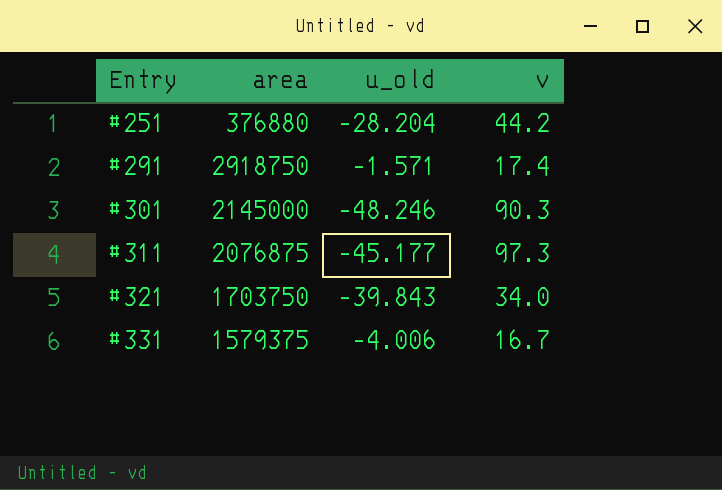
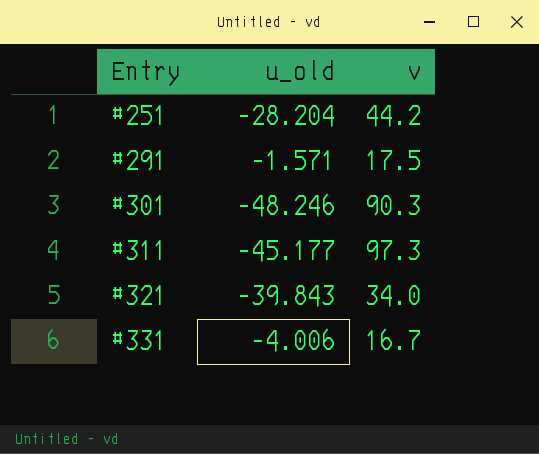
column area | position: 2 -> none
#291 | v: 17.4 -> 17.5

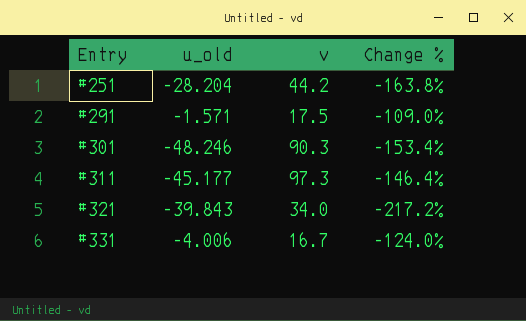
column Change % | formula: none -> ([u_old] - [v]) / [v]

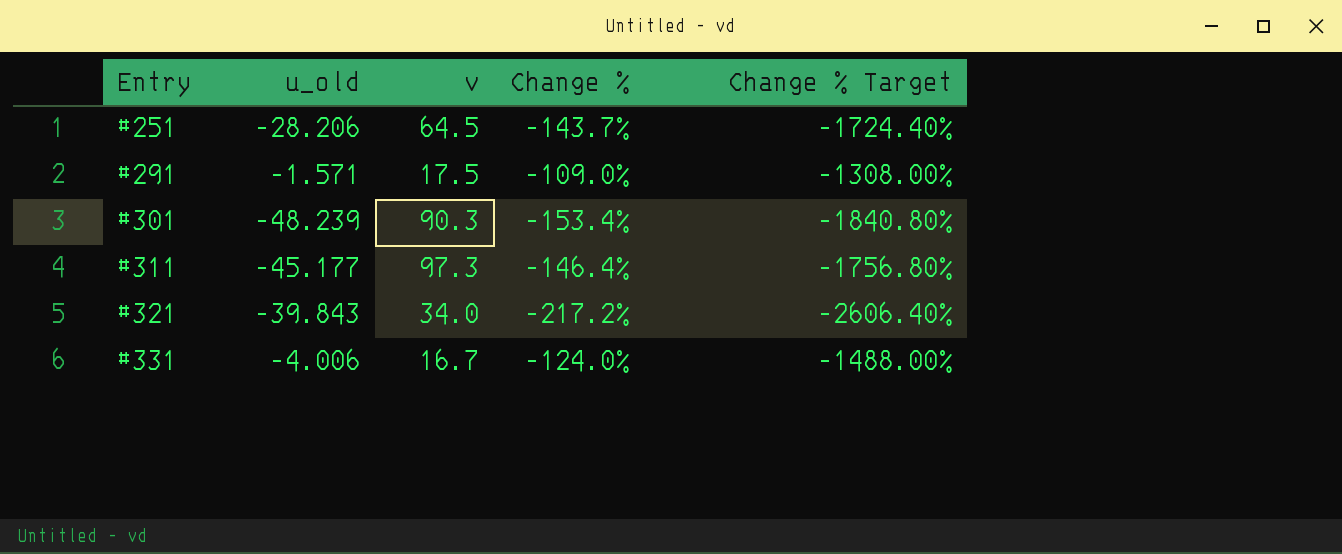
column Change % Target | formula: none -> [Change %] * 12
#251 | u_old: -28.204 -> -28.206
#251 | v: 44.2 -> 64.5
#251 | Change %: -163.8% -> -143.7%
#301 | u_old: -48.246 -> -48.239

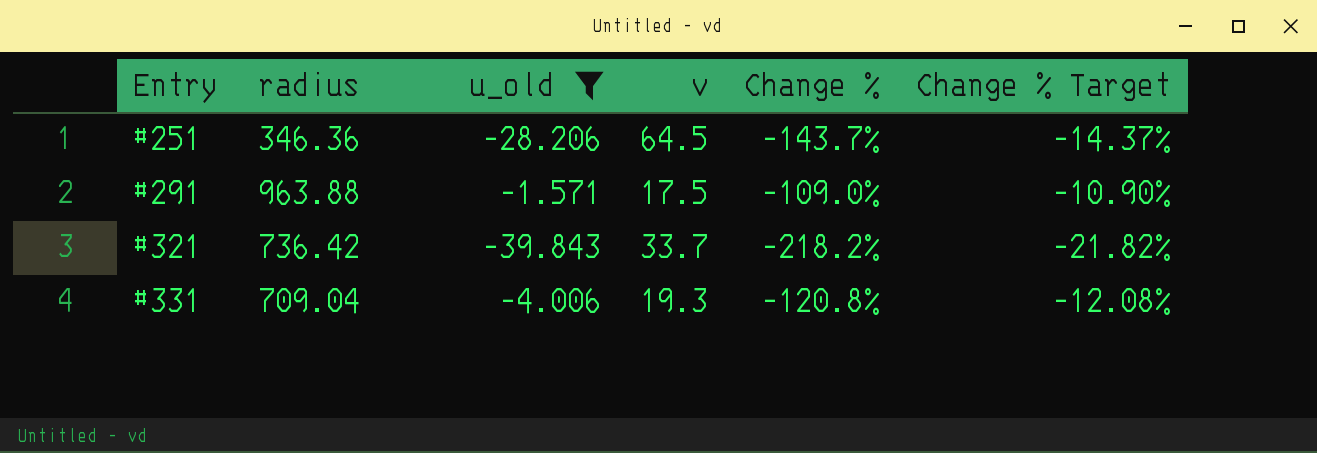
filter: none -> u_old >= -39.843
column radius | position: none -> 2
column Change % Target | formula: [Change %] * 12 -> [Change %] * 0.1
#321 | v: 34.0 -> 33.7
#321 | Change %: -217.2% -> -218.2%
#331 | v: 16.7 -> 19.3
#331 | Change %: -124.0% -> -120.8%

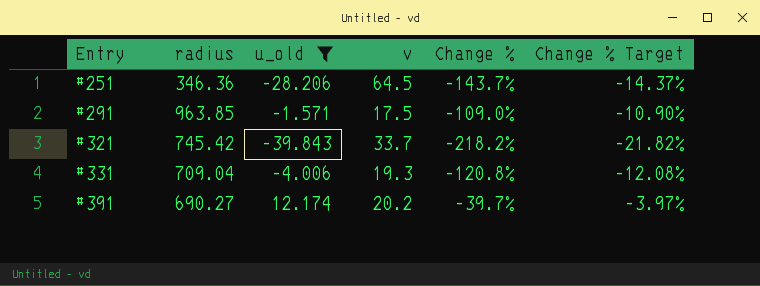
#291 | radius: 963.88 -> 963.85
#321 | radius: 736.42 -> 745.42
row #391: none -> 690.27 | 12.174 | 20.2 | -39.7% | -3.97%

